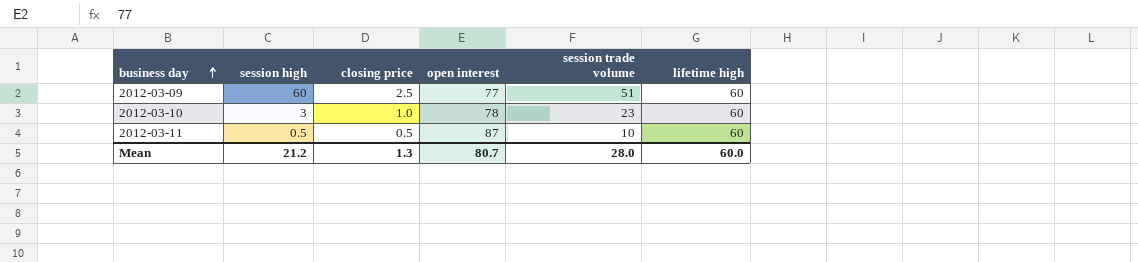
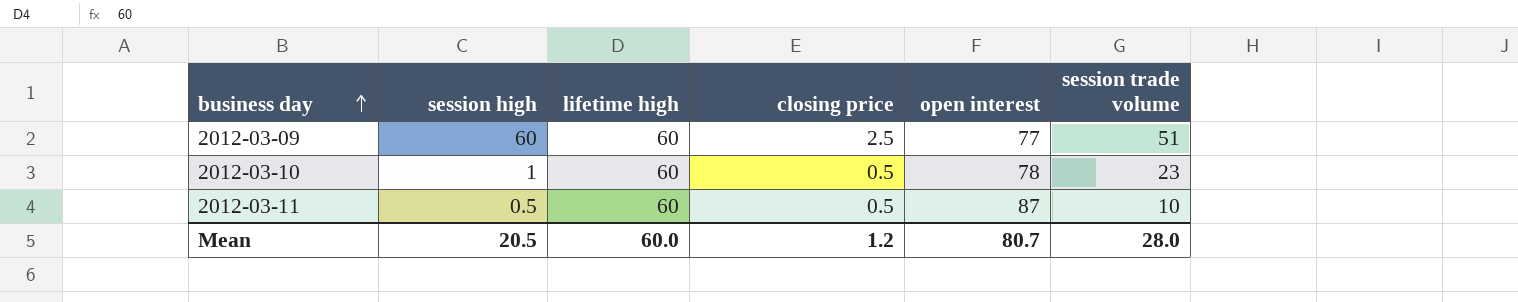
column lifetime high | position: 6 -> 3
2012-03-10 | session high: 3 -> 1
2012-03-10 | closing price: 1.0 -> 0.5
Mean | session high: 21.2 -> 20.5
Mean | closing price: 1.3 -> 1.2

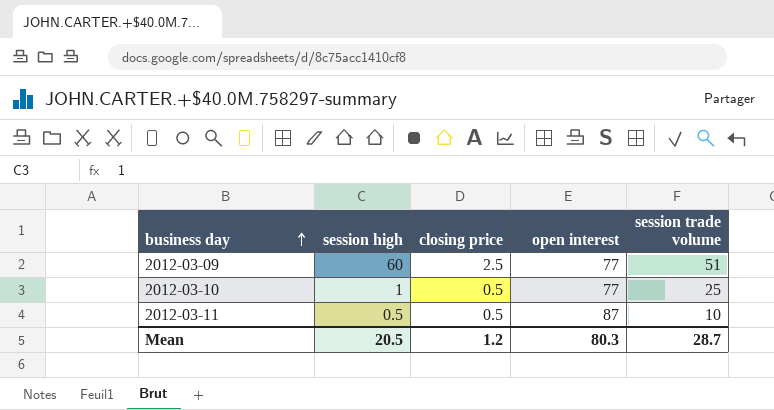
column lifetime high | position: 3 -> none
2012-03-10 | open interest: 78 -> 77
2012-03-10 | session trade volume: 23 -> 25
Mean | open interest: 80.7 -> 80.3
Mean | session trade volume: 28.0 -> 28.7

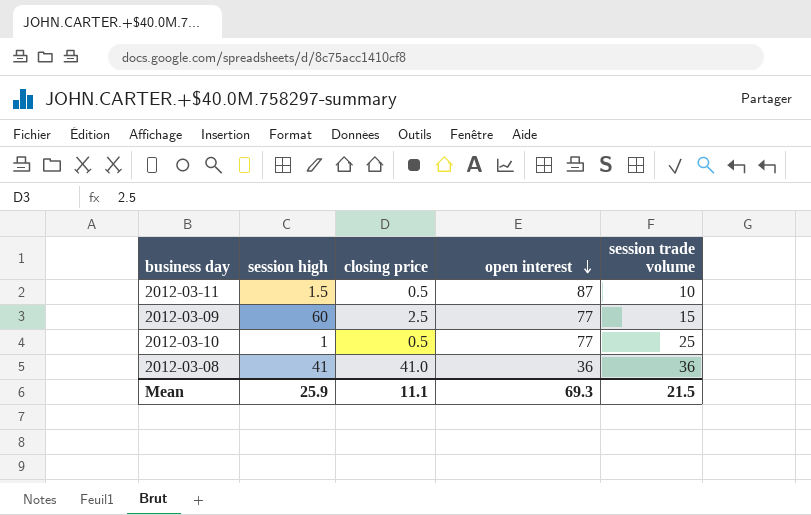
row order: business day ascending -> open interest descending
2012-03-11 | session high: 0.5 -> 1.5
2012-03-09 | session trade volume: 51 -> 15
row 2012-03-08: none -> 41 | 41.0 | 36 | 36
Mean | session high: 20.5 -> 25.9
Mean | closing price: 1.2 -> 11.1
Mean | open interest: 80.3 -> 69.3
Mean | session trade volume: 28.7 -> 21.5

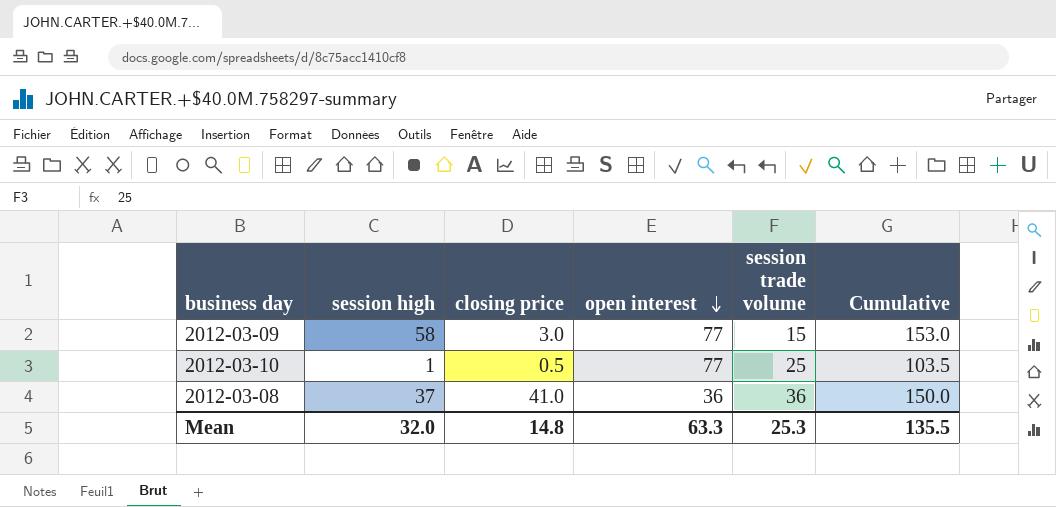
column Cumulative | formula: none -> [session high] + [closing price] + [open interest] + [session trade volume]
row 2012-03-11: 1.5 | 0.5 | 87 | 10 -> none
2012-03-09 | session high: 60 -> 58
2012-03-09 | closing price: 2.5 -> 3.0
2012-03-08 | session high: 41 -> 37
Mean | session high: 25.9 -> 32.0
Mean | closing price: 11.1 -> 14.8
Mean | open interest: 69.3 -> 63.3
Mean | session trade volume: 21.5 -> 25.3

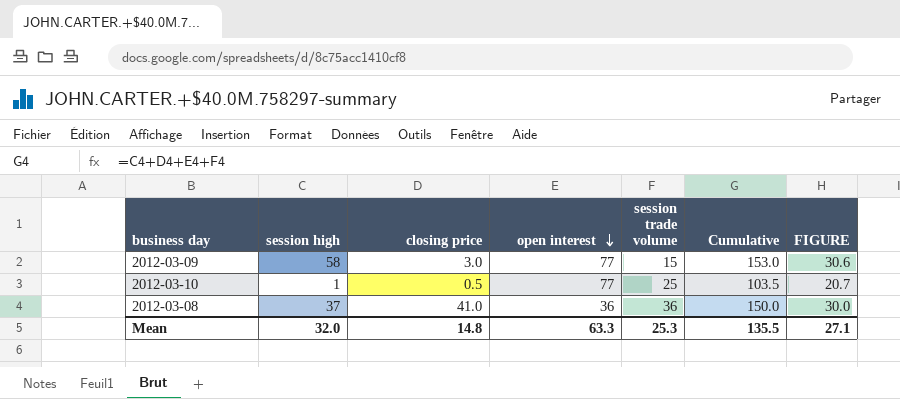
column FIGURE | formula: none -> [Cumulative] * 0.2

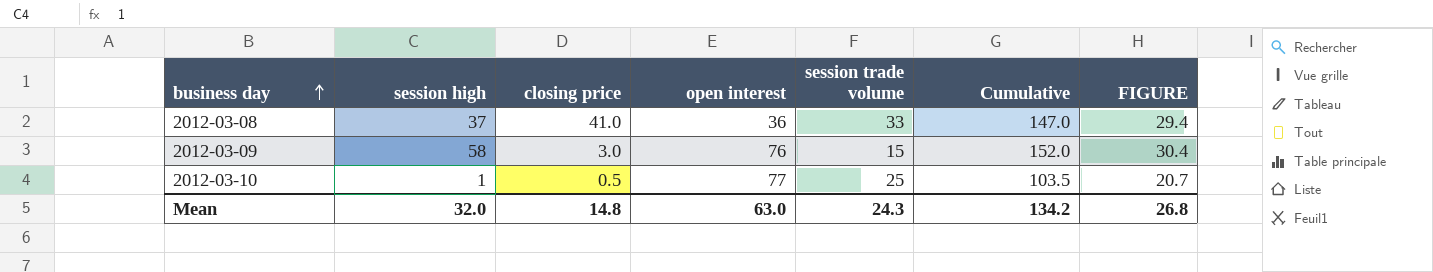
row order: open interest descending -> business day ascending
2012-03-08 | session trade volume: 36 -> 33
2012-03-08 | Cumulative: 150.0 -> 147.0
2012-03-08 | FIGURE: 30.0 -> 29.4
2012-03-09 | open interest: 77 -> 76
2012-03-09 | Cumulative: 153.0 -> 152.0
2012-03-09 | FIGURE: 30.6 -> 30.4
Mean | open interest: 63.3 -> 63.0
Mean | session trade volume: 25.3 -> 24.3
Mean | Cumulative: 135.5 -> 134.2
Mean | FIGURE: 27.1 -> 26.8

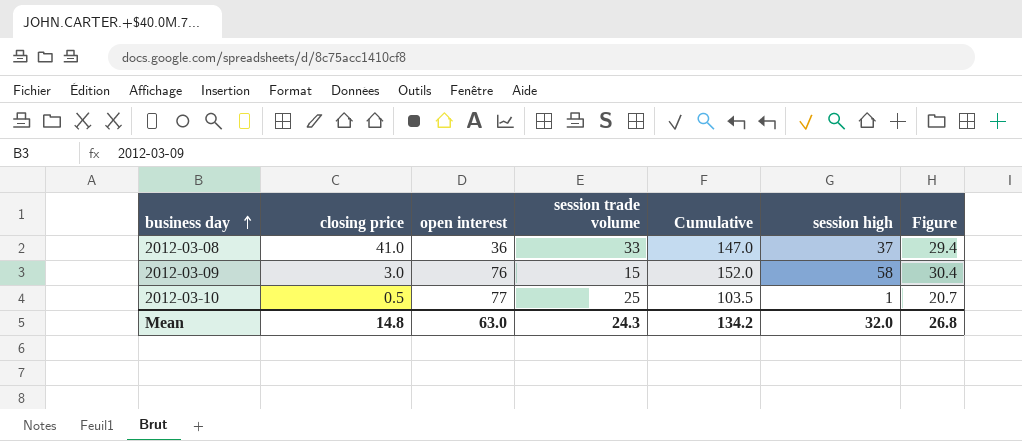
column session high | position: 2 -> 6
column name: FIGURE -> Figure

